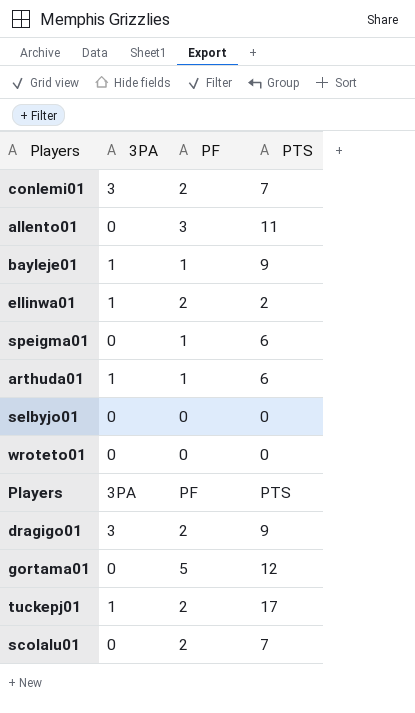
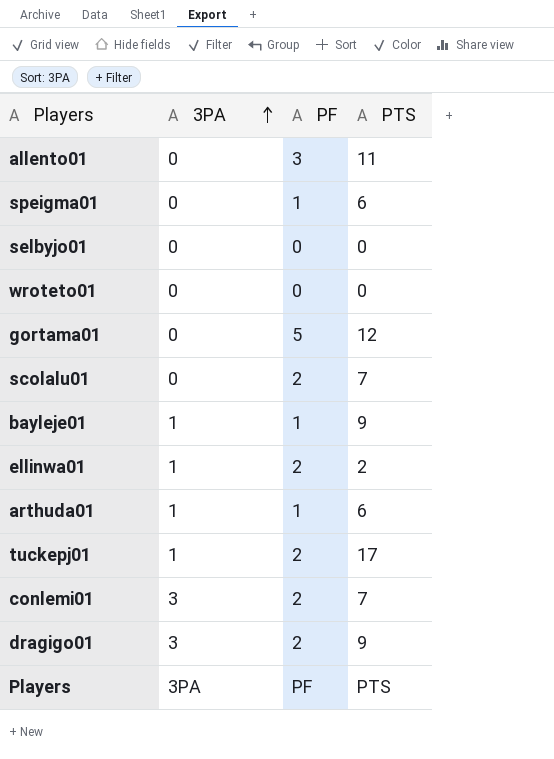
row order: none -> 3PA ascending

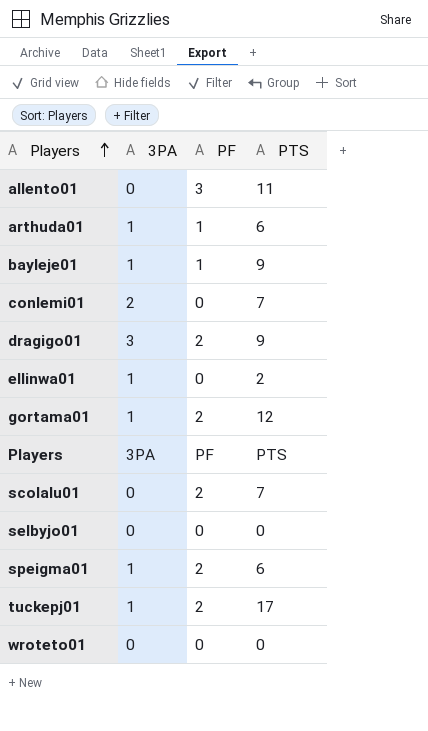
row order: 3PA ascending -> Players ascending
conlemi01 | 3PA: 3 -> 2
conlemi01 | PF: 2 -> 0
ellinwa01 | PF: 2 -> 0
gortama01 | 3PA: 0 -> 1
gortama01 | PF: 5 -> 2
speigma01 | 3PA: 0 -> 1
speigma01 | PF: 1 -> 2

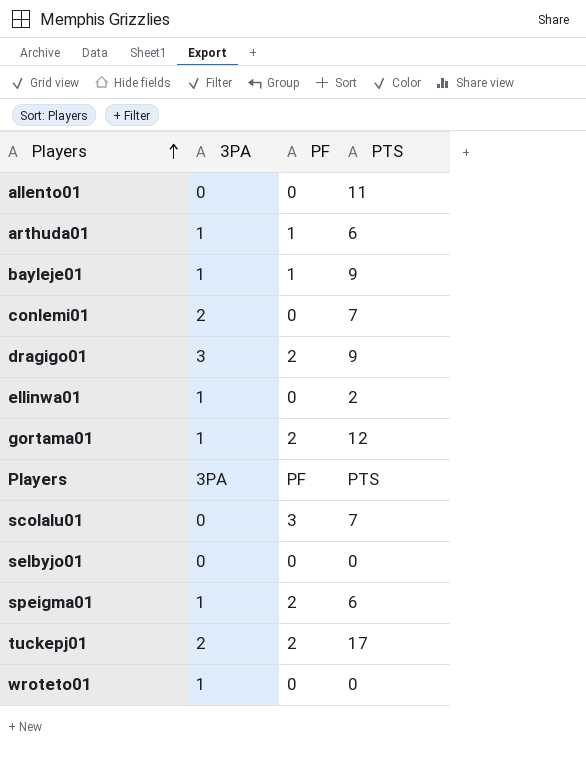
allento01 | PF: 3 -> 0
scolalu01 | PF: 2 -> 3
tuckepj01 | 3PA: 1 -> 2
wroteto01 | 3PA: 0 -> 1

